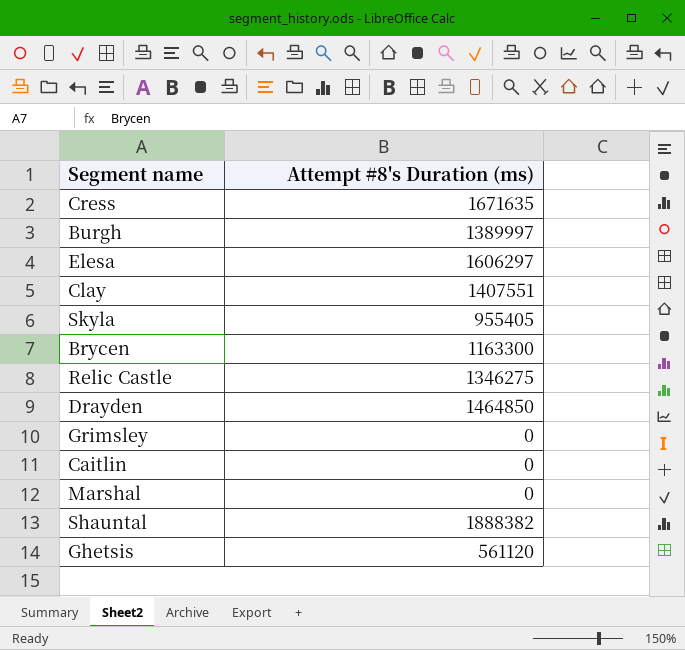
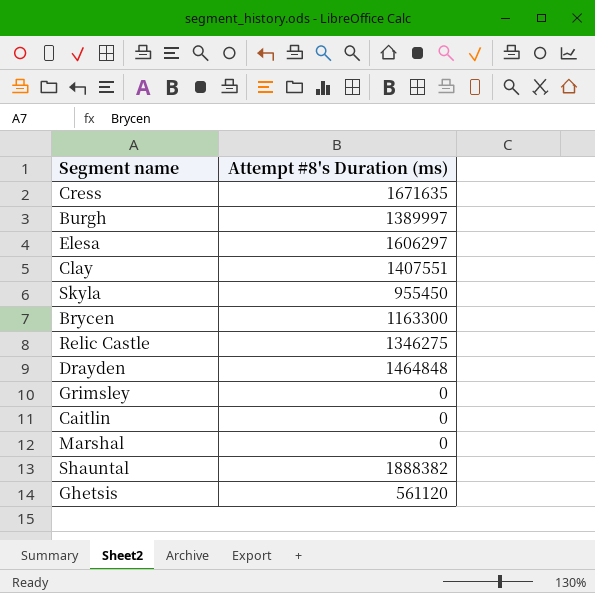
Skyla | Attempt #8's Duration (ms): 955405 -> 955450
Drayden | Attempt #8's Duration (ms): 1464850 -> 1464848

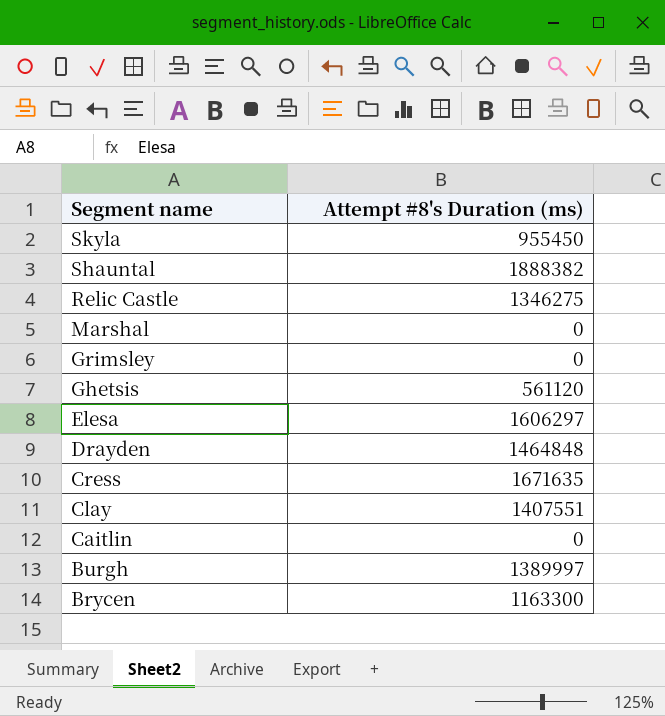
row order: none -> Segment name descending

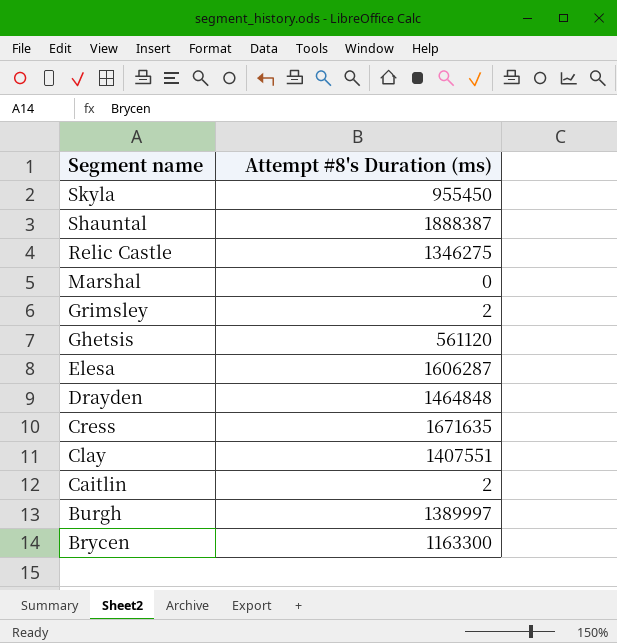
Shauntal | Attempt #8's Duration (ms): 1888382 -> 1888387
Grimsley | Attempt #8's Duration (ms): 0 -> 2
Elesa | Attempt #8's Duration (ms): 1606297 -> 1606287
Caitlin | Attempt #8's Duration (ms): 0 -> 2

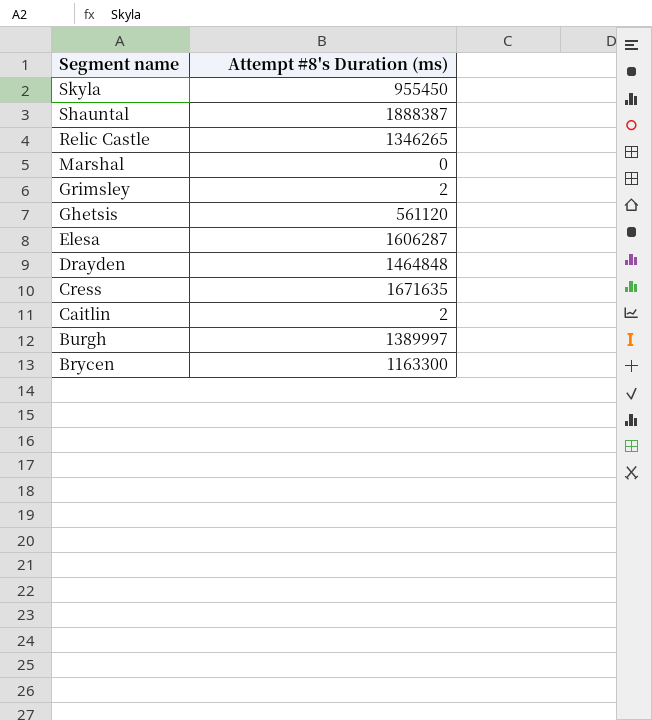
row Clay: 1407551 -> none
Relic Castle | Attempt #8's Duration (ms): 1346275 -> 1346265

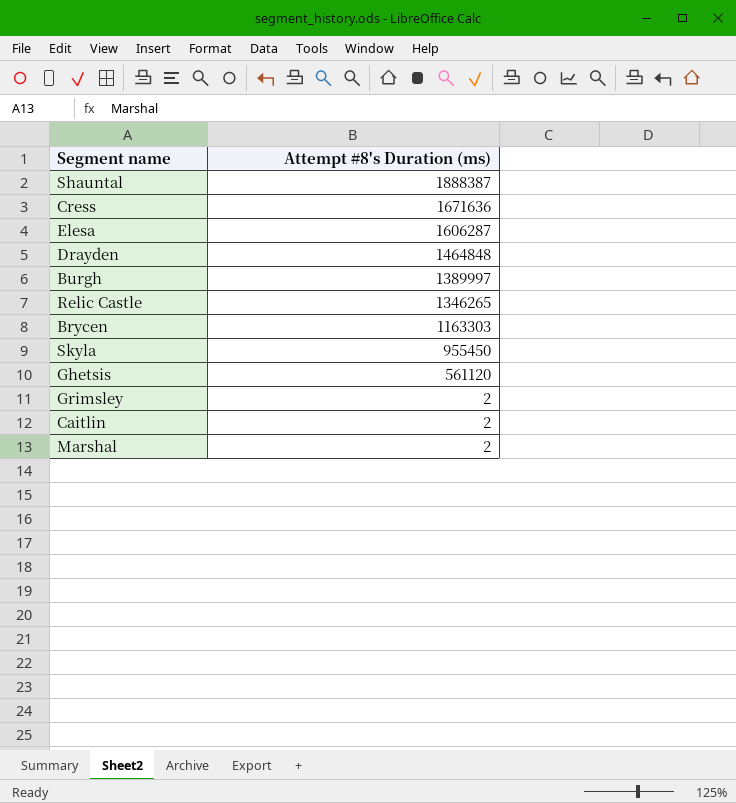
row order: Segment name descending -> Attempt #8's Duration (ms) descending
Cress | Attempt #8's Duration (ms): 1671635 -> 1671636
Brycen | Attempt #8's Duration (ms): 1163300 -> 1163303
Marshal | Attempt #8's Duration (ms): 0 -> 2

